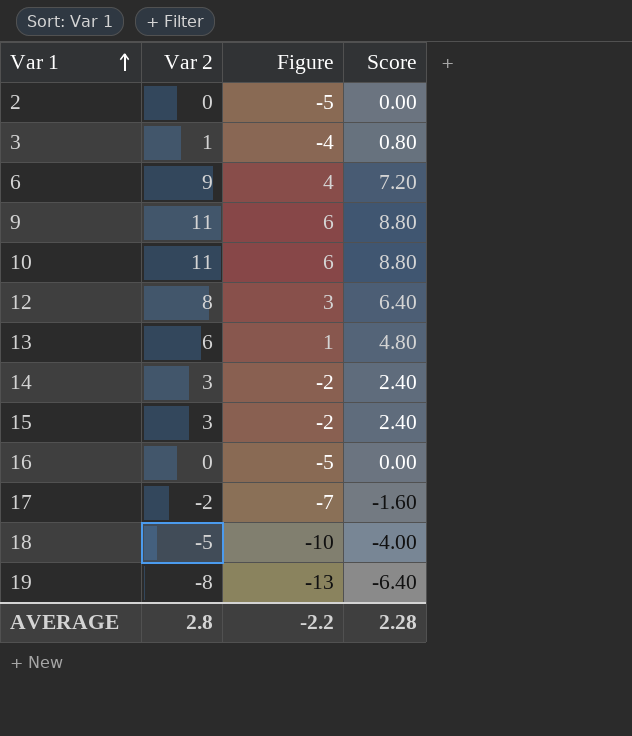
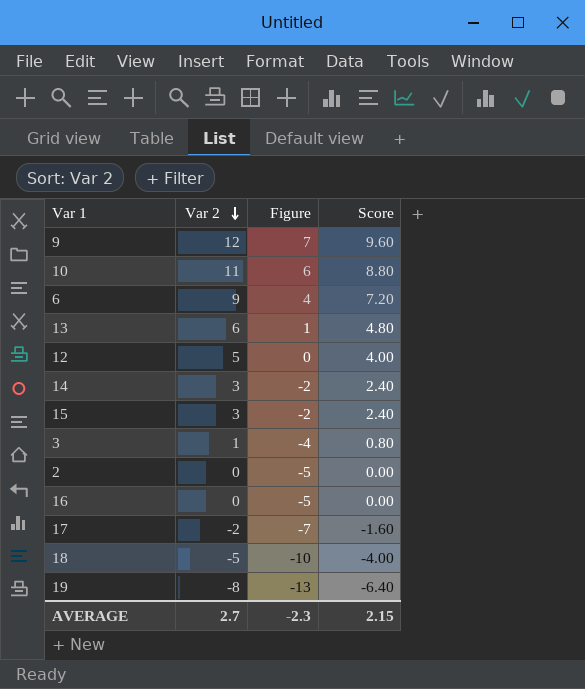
row order: Var 1 ascending -> Var 2 descending
9 | Var 2: 11 -> 12
9 | Figure: 6 -> 7
9 | Score: 8.80 -> 9.60
12 | Var 2: 8 -> 5
12 | Figure: 3 -> 0
12 | Score: 6.40 -> 4.00
AVERAGE | Var 2: 2.8 -> 2.7
AVERAGE | Figure: -2.2 -> -2.3
AVERAGE | Score: 2.28 -> 2.15

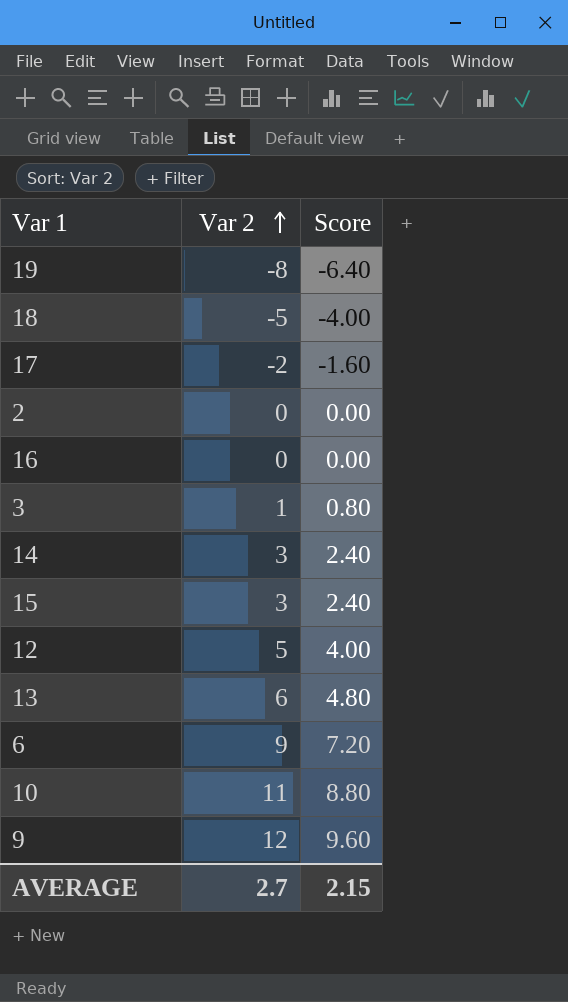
row order: Var 2 descending -> Var 2 ascending
column Figure | formula: [Var 2] - 5 -> none

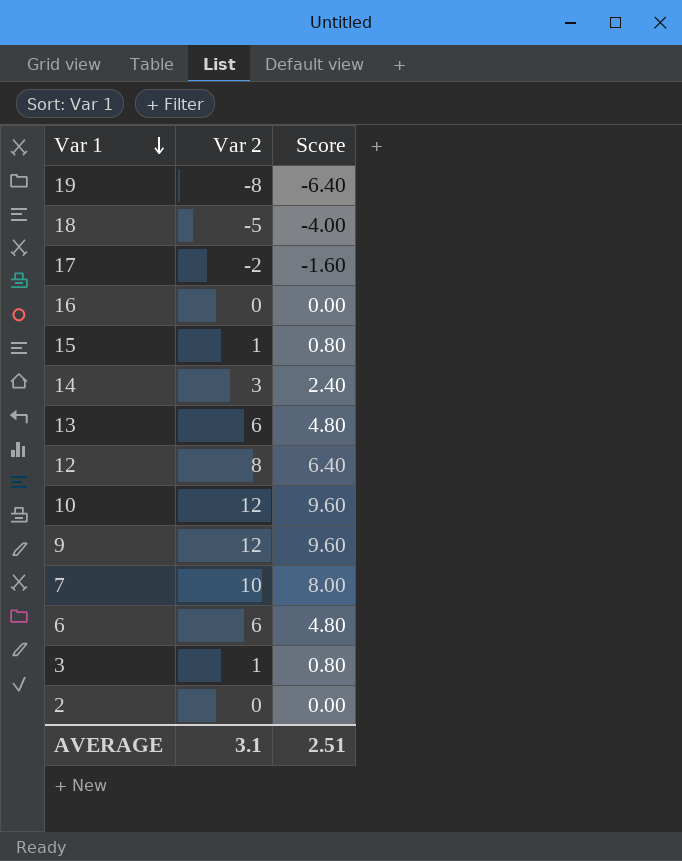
row order: Var 2 ascending -> Var 1 descending
15 | Var 2: 3 -> 1
15 | Score: 2.40 -> 0.80
12 | Var 2: 5 -> 8
12 | Score: 4.00 -> 6.40
10 | Var 2: 11 -> 12
10 | Score: 8.80 -> 9.60
row 7: none -> 10 | 8.00
6 | Var 2: 9 -> 6
6 | Score: 7.20 -> 4.80
AVERAGE | Var 2: 2.7 -> 3.1
AVERAGE | Score: 2.15 -> 2.51

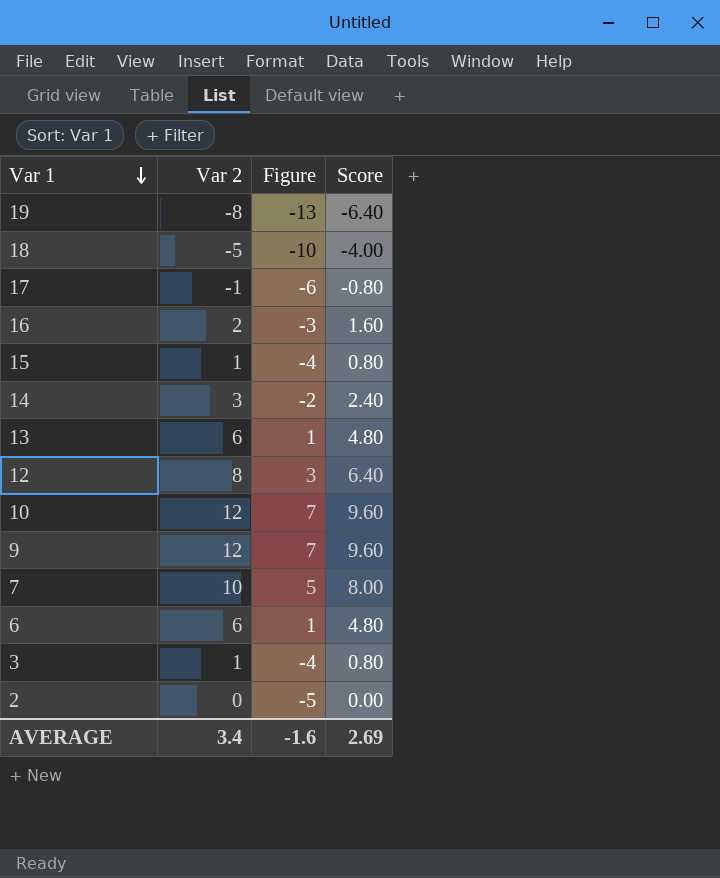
column Figure | formula: none -> [Var 2] - 5
17 | Var 2: -2 -> -1
17 | Score: -1.60 -> -0.80
16 | Var 2: 0 -> 2
16 | Score: 0.00 -> 1.60
AVERAGE | Var 2: 3.1 -> 3.4
AVERAGE | Score: 2.51 -> 2.69

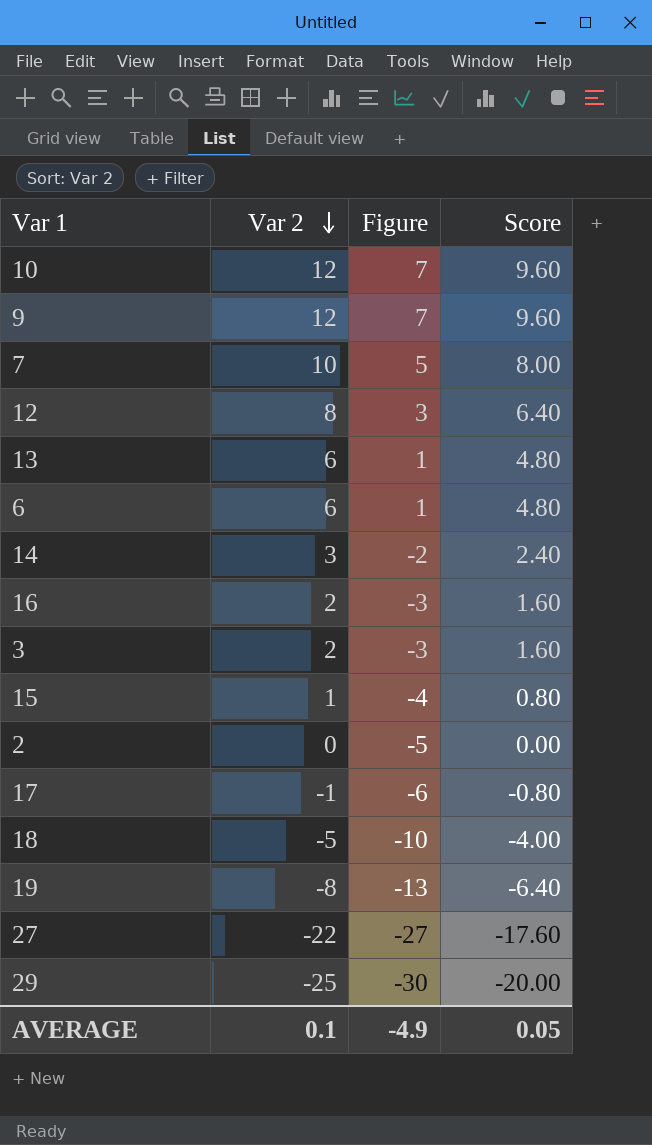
row order: Var 1 descending -> Var 2 descending
3 | Var 2: 1 -> 2
3 | Figure: -4 -> -3
3 | Score: 0.80 -> 1.60
row 27: none -> -22 | -27 | -17.60
row 29: none -> -25 | -30 | -20.00
AVERAGE | Var 2: 3.4 -> 0.1
AVERAGE | Figure: -1.6 -> -4.9
AVERAGE | Score: 2.69 -> 0.05

